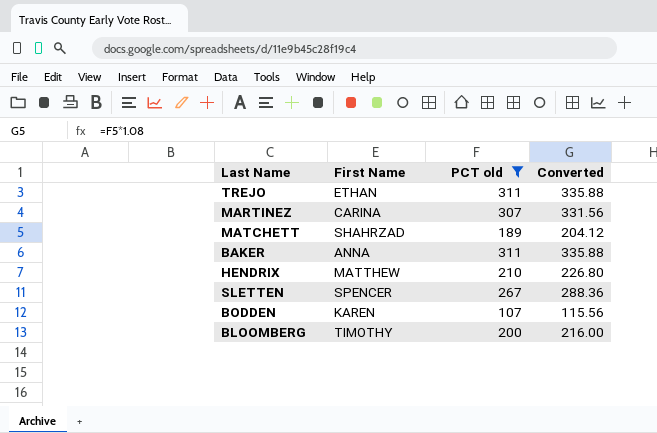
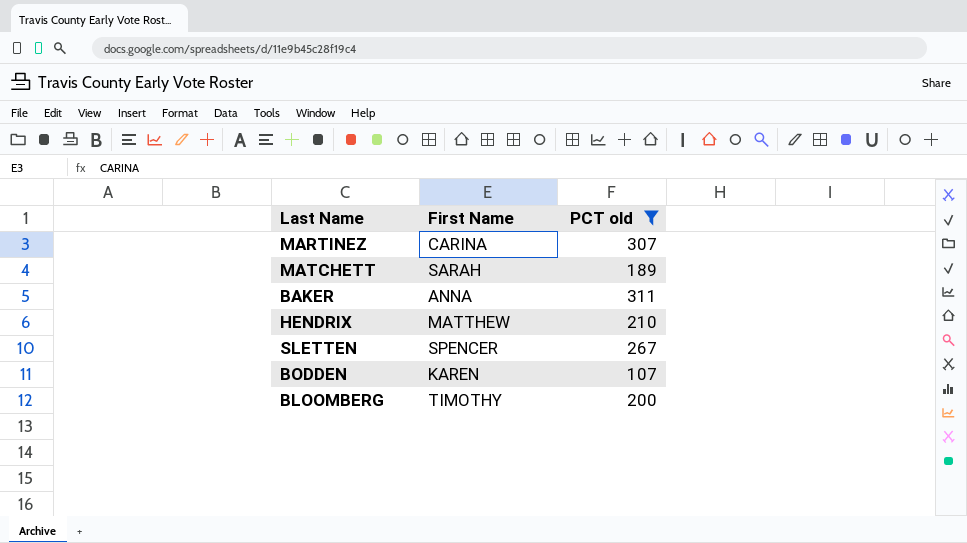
column Converted | formula: [PCT old] * 1.08 -> none
row TREJO: ETHAN | 311 | 335.88 -> none
MATCHETT | First Name: SHAHRZAD -> SARAH

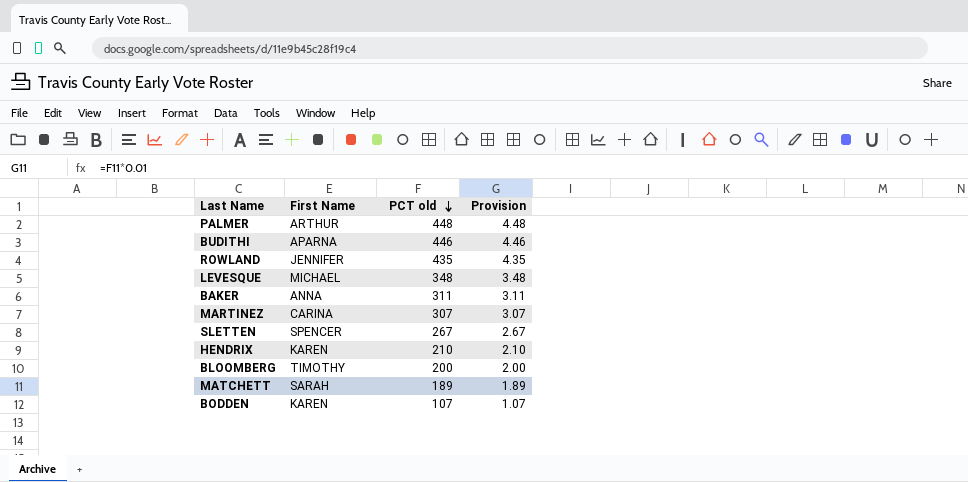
filter: PCT old <= 311 -> none
row order: none -> PCT old descending
column Provision | formula: none -> [PCT old] * 0.01
HENDRIX | First Name: MATTHEW -> KAREN

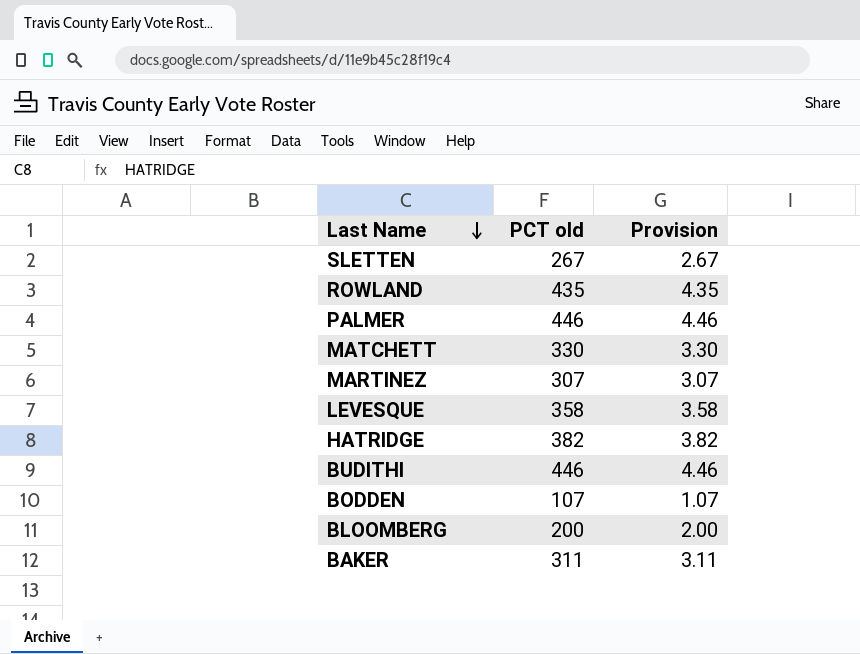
row order: PCT old descending -> Last Name descending
column First Name | position: 2 -> none
row HENDRIX: KAREN | 210 | 2.10 -> none
PALMER | PCT old: 448 -> 446
PALMER | Provision: 4.48 -> 4.46
MATCHETT | PCT old: 189 -> 330
MATCHETT | Provision: 1.89 -> 3.30
LEVESQUE | PCT old: 348 -> 358
LEVESQUE | Provision: 3.48 -> 3.58
row HATRIDGE: none -> 382 | 3.82

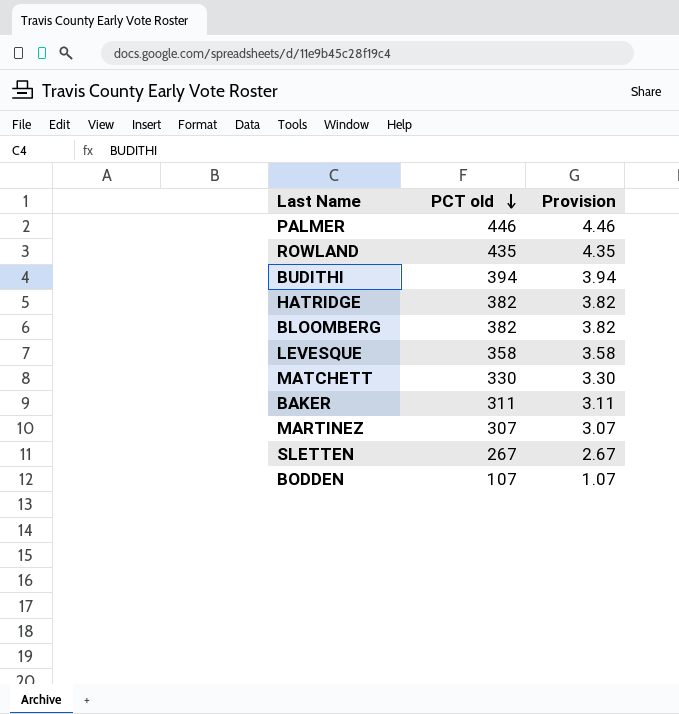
row order: Last Name descending -> PCT old descending
BUDITHI | PCT old: 446 -> 394
BUDITHI | Provision: 4.46 -> 3.94
BLOOMBERG | PCT old: 200 -> 382
BLOOMBERG | Provision: 2.00 -> 3.82

